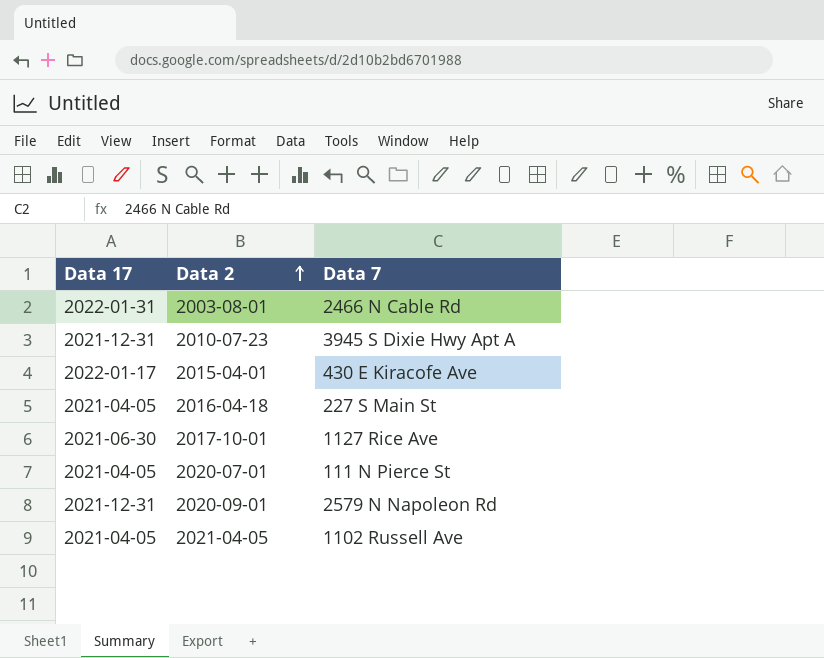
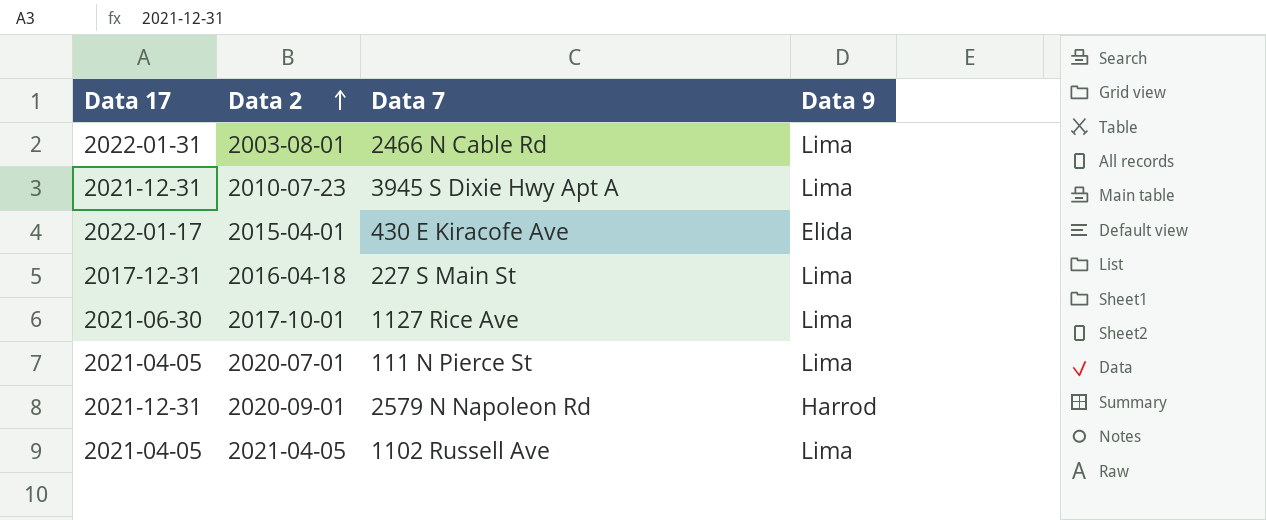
column Data 9 | position: none -> 4
2016-04-18 | Data 17: 2021-04-05 -> 2017-12-31

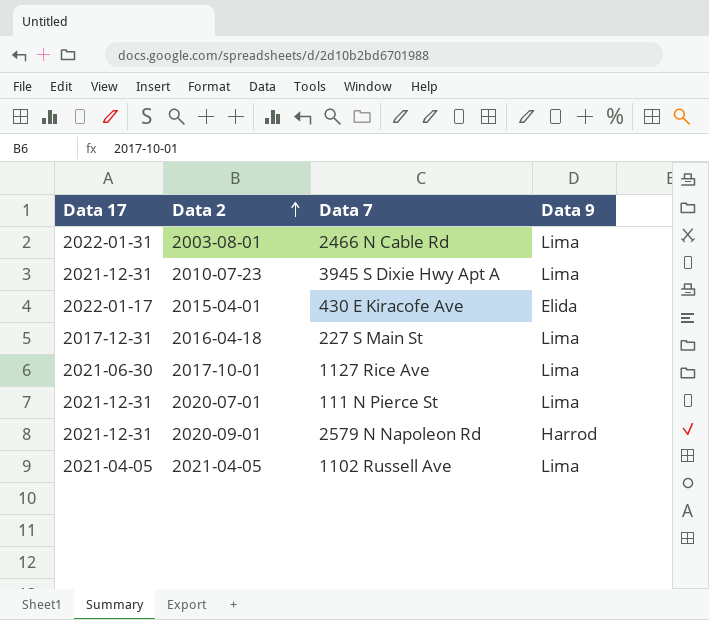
2020-07-01 | Data 17: 2021-04-05 -> 2021-12-31

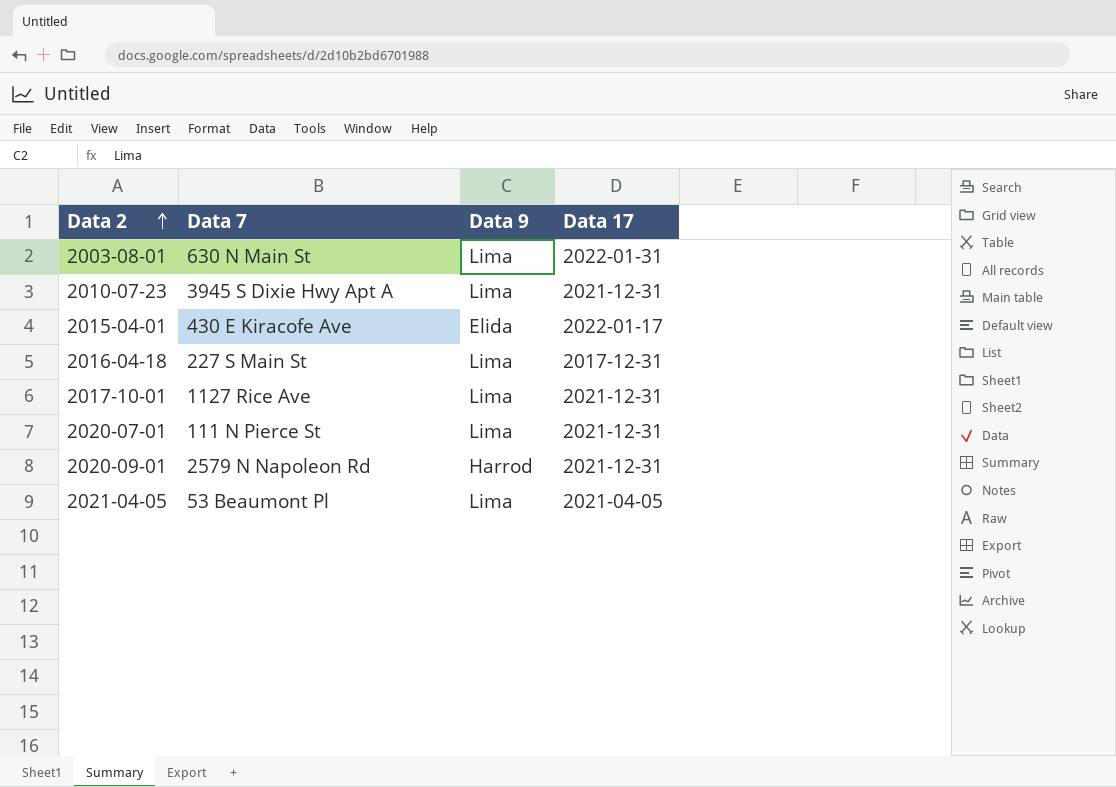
column Data 17 | position: 1 -> 4
2003-08-01 | Data 7: 2466 N Cable Rd -> 630 N Main St
2017-10-01 | Data 17: 2021-06-30 -> 2021-12-31
2021-04-05 | Data 7: 1102 Russell Ave -> 53 Beaumont Pl

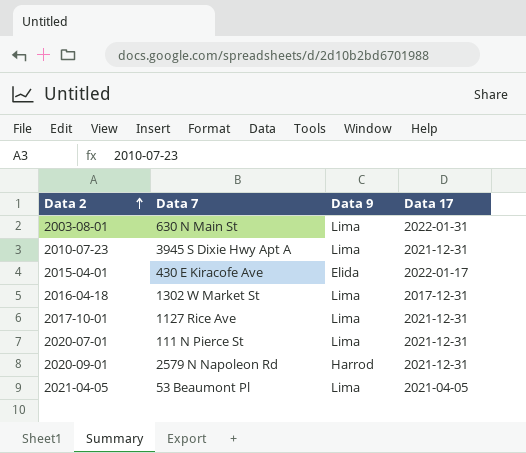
2016-04-18 | Data 7: 227 S Main St -> 1302 W Market St

